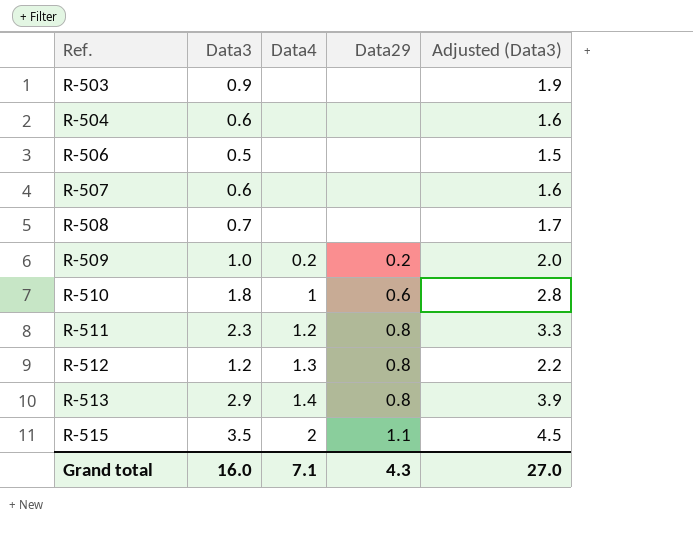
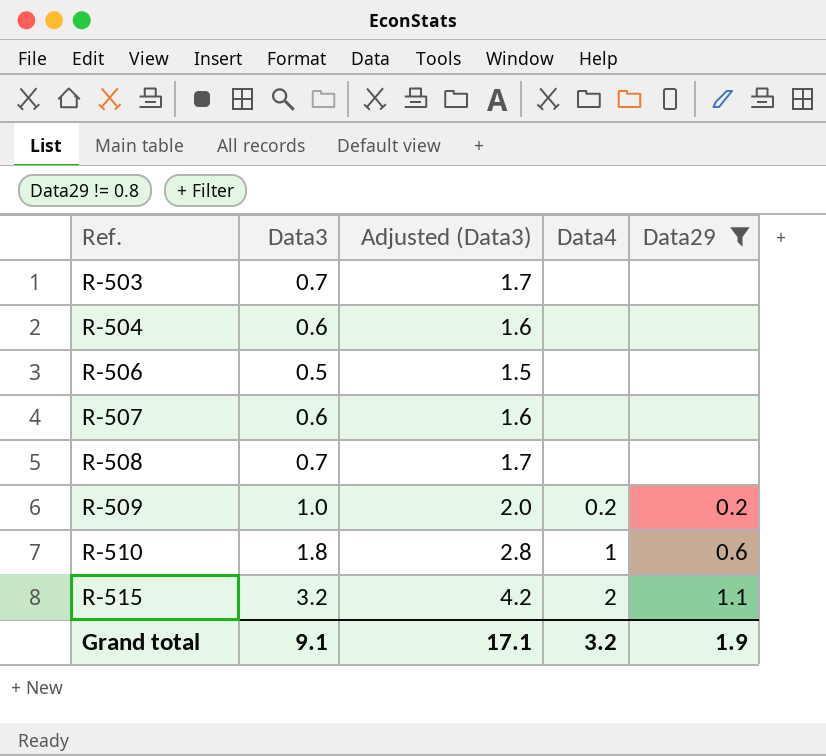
filter: none -> Data29 != 0.8
column Adjusted (Data3) | position: 5 -> 3
R-503 | Data3: 0.9 -> 0.7
R-503 | Adjusted (Data3): 1.9 -> 1.7
R-515 | Data3: 3.5 -> 3.2
R-515 | Adjusted (Data3): 4.5 -> 4.2
Grand total | Data3: 16.0 -> 9.1
Grand total | Adjusted (Data3): 27.0 -> 17.1
Grand total | Data4: 7.1 -> 3.2
Grand total | Data29: 4.3 -> 1.9

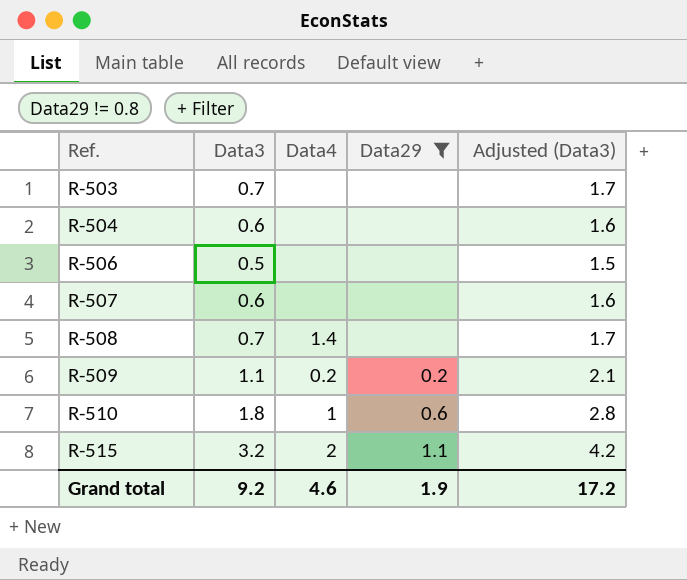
column Adjusted (Data3) | position: 3 -> 5
R-508 | Data4: none -> 1.4
R-509 | Data3: 1.0 -> 1.1
R-509 | Adjusted (Data3): 2.0 -> 2.1
Grand total | Data3: 9.1 -> 9.2
Grand total | Data4: 3.2 -> 4.6
Grand total | Adjusted (Data3): 17.1 -> 17.2

